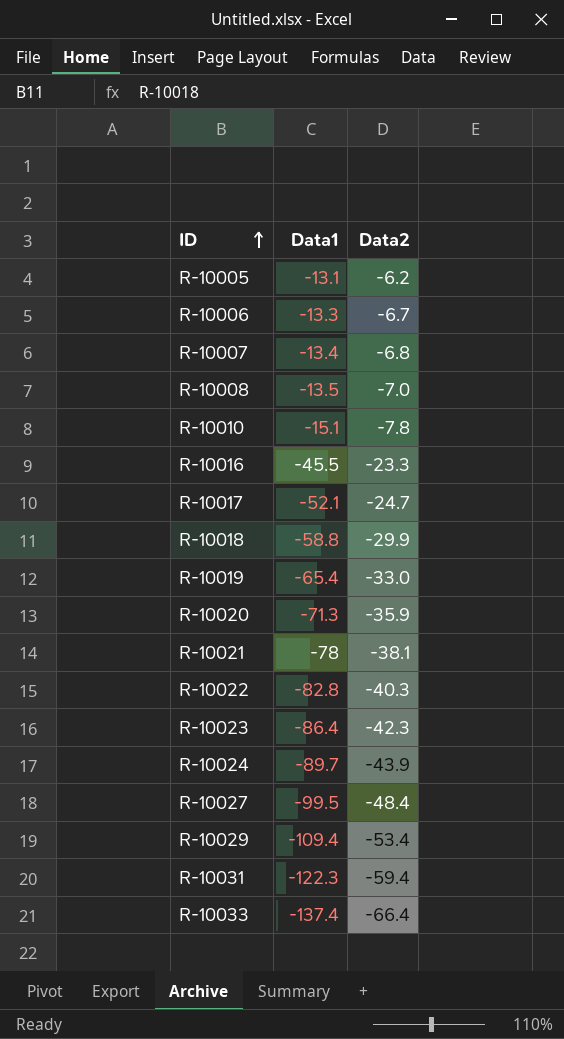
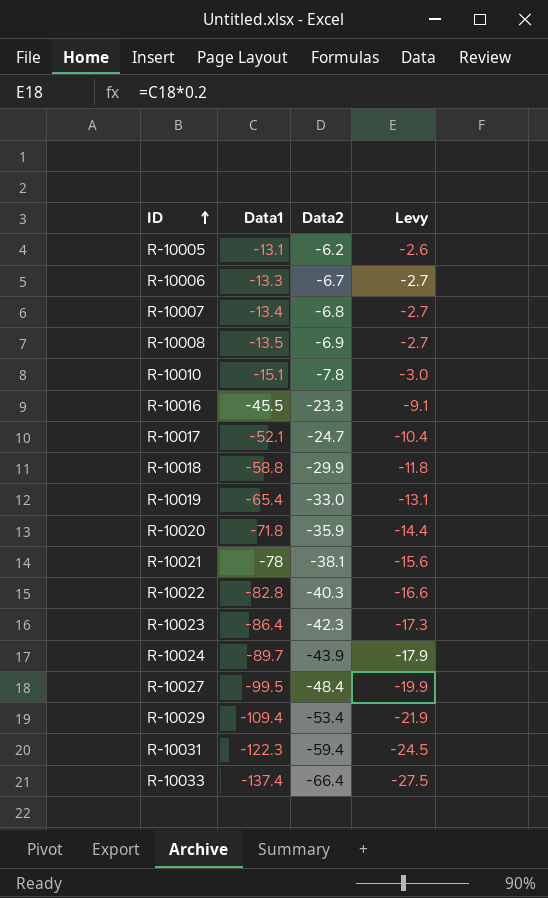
column Levy | formula: none -> [Data1] * 0.2
R-10008 | Data2: -7.0 -> -6.9
R-10020 | Data1: -71.3 -> -71.8

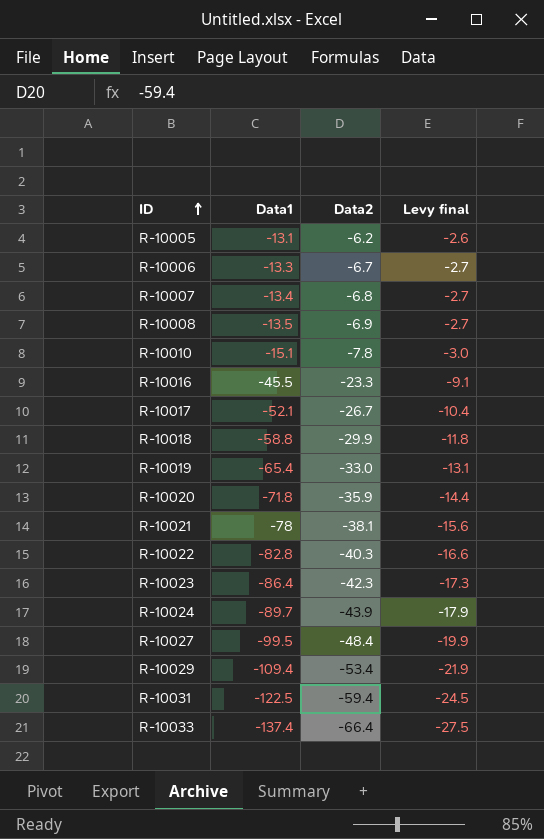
column name: Levy -> Levy final
R-10017 | Data2: -24.7 -> -26.7
R-10031 | Data1: -122.3 -> -122.5

